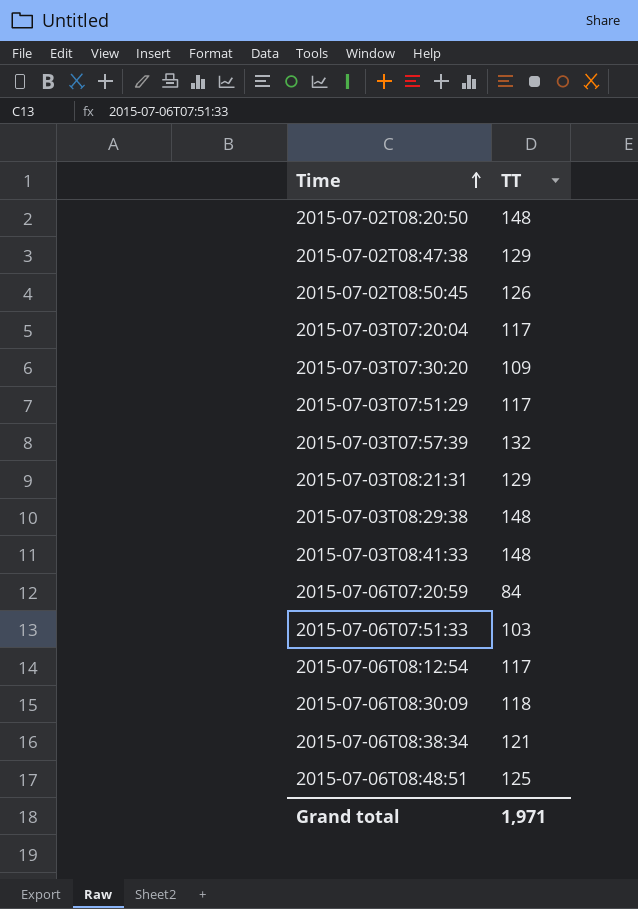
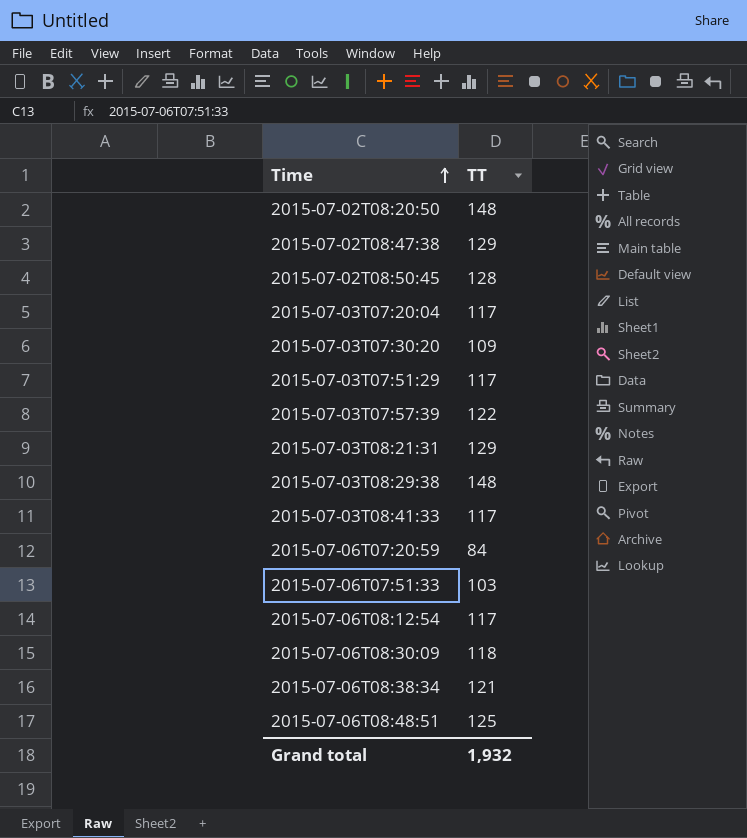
2015-07-02T08:50:45 | TT: 126 -> 128
2015-07-03T07:57:39 | TT: 132 -> 122
2015-07-03T08:41:33 | TT: 148 -> 117
Grand total | TT: 1,971 -> 1,932

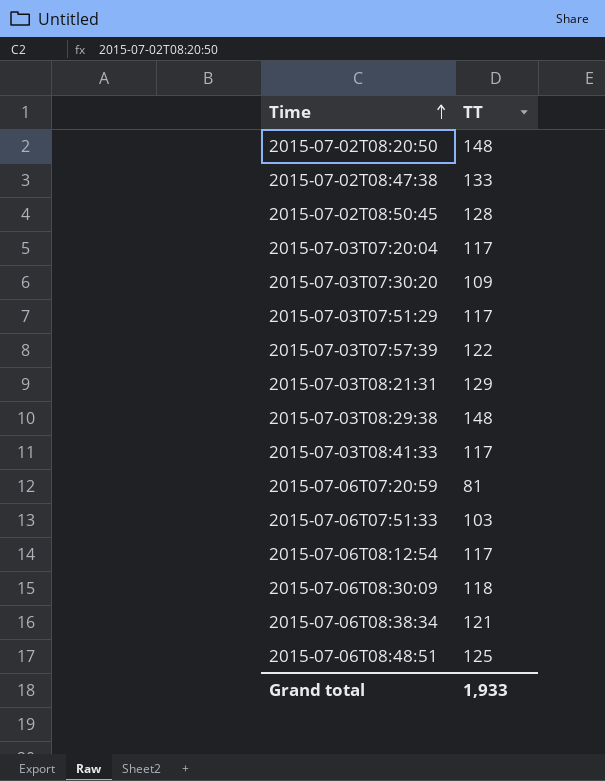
2015-07-02T08:47:38 | TT: 129 -> 133
2015-07-06T07:20:59 | TT: 84 -> 81
Grand total | TT: 1,932 -> 1,933

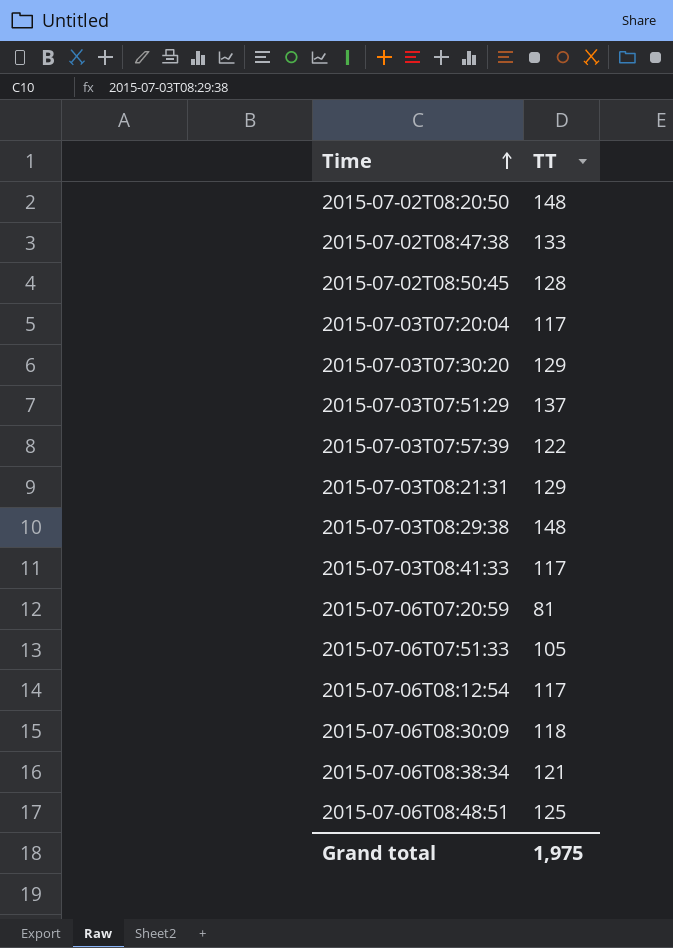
2015-07-03T07:30:20 | TT: 109 -> 129
2015-07-03T07:51:29 | TT: 117 -> 137
2015-07-06T07:51:33 | TT: 103 -> 105
Grand total | TT: 1,933 -> 1,975

